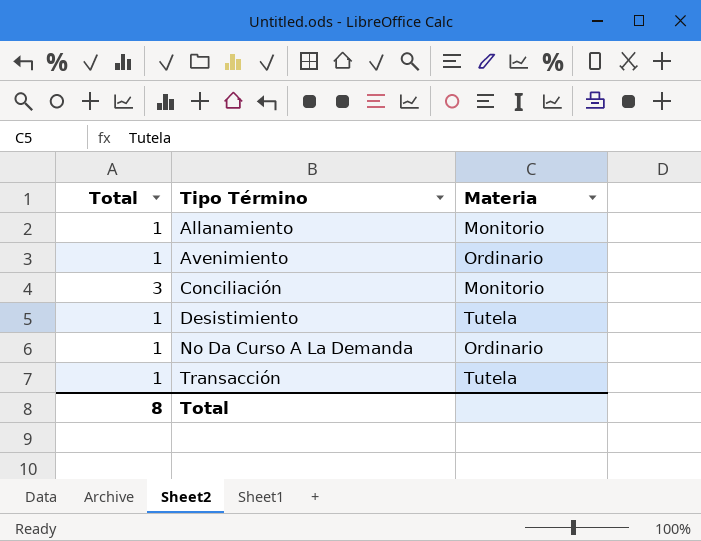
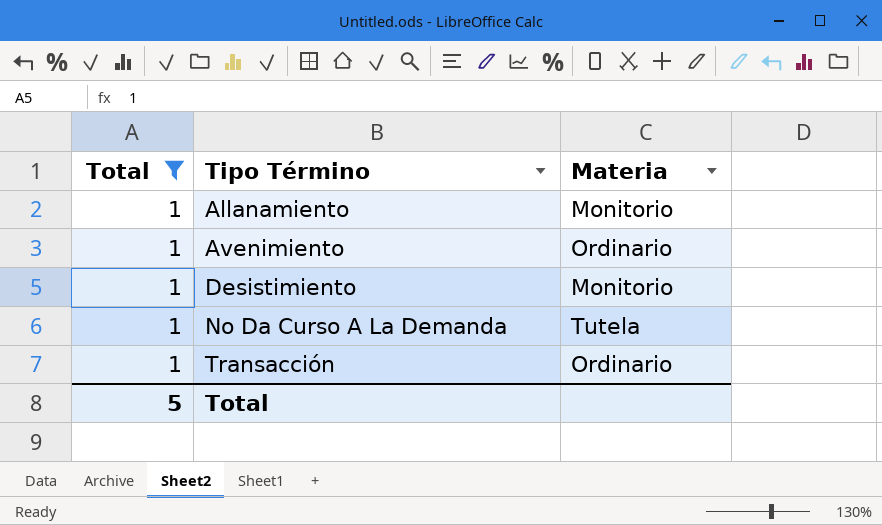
filter: none -> Total = 1
Desistimiento | Materia: Tutela -> Monitorio
No Da Curso A La Demanda | Materia: Ordinario -> Tutela
Transacción | Materia: Tutela -> Ordinario
Total | Total: 8 -> 5

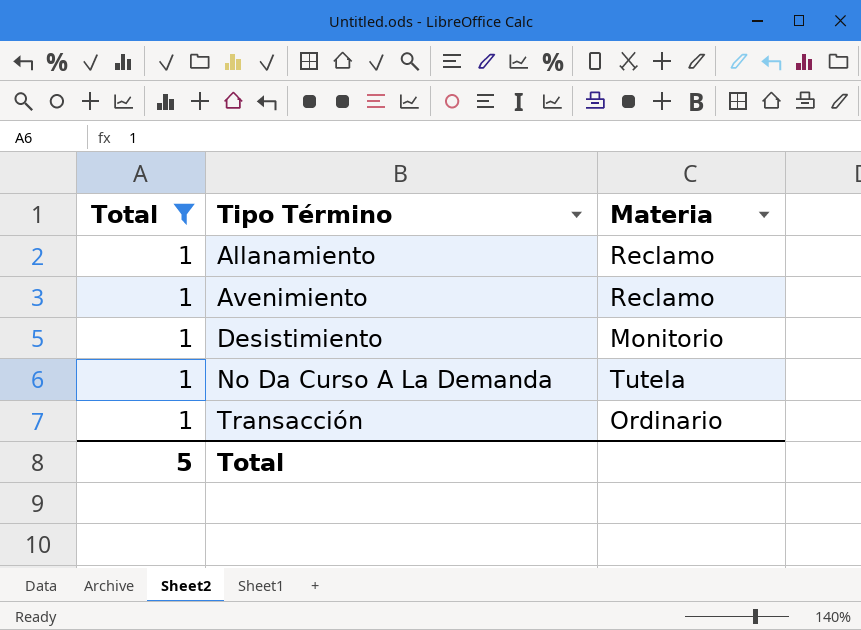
Allanamiento | Materia: Monitorio -> Reclamo
Avenimiento | Materia: Ordinario -> Reclamo

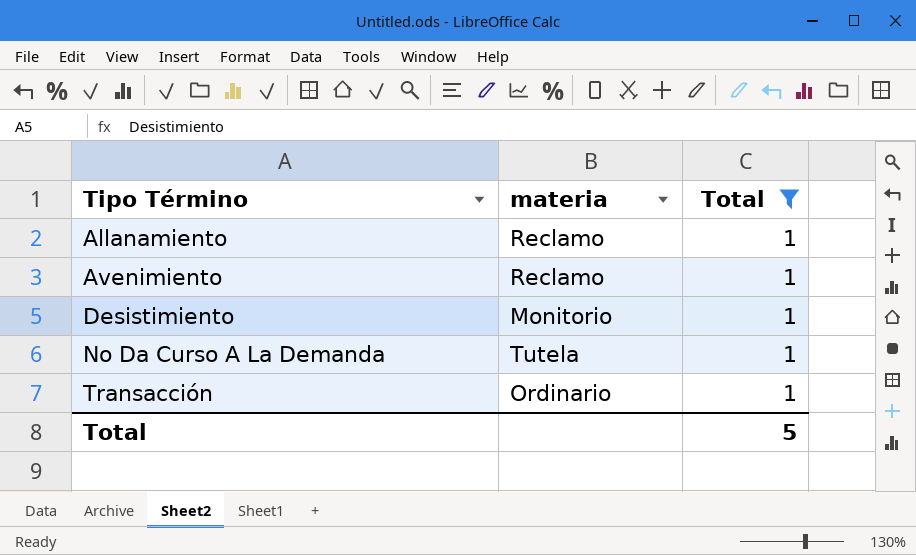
column name: Materia -> materia
column Total | position: 1 -> 3

